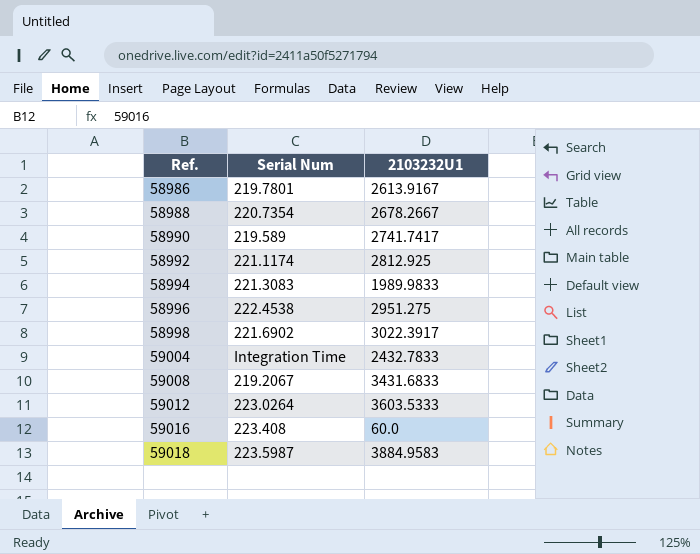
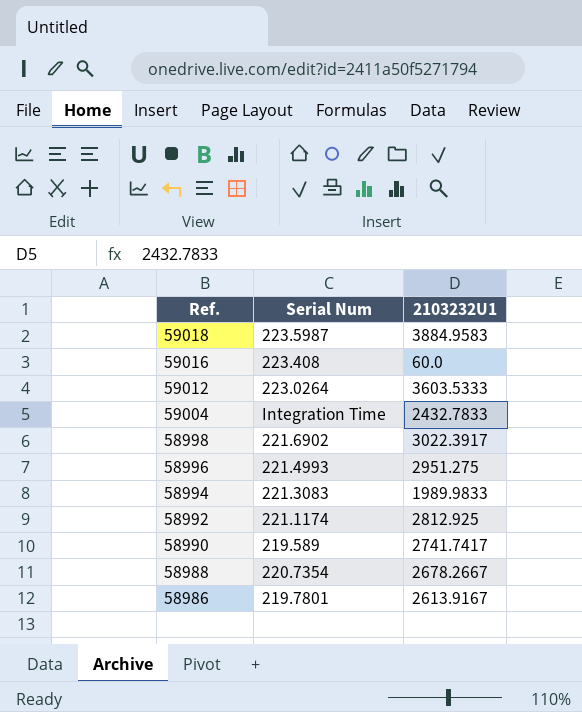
row order: Ref. ascending -> Ref. descending
row 59008: 219.2067 | 3431.6833 -> none
58996 | Serial Num: 222.4538 -> 221.4993

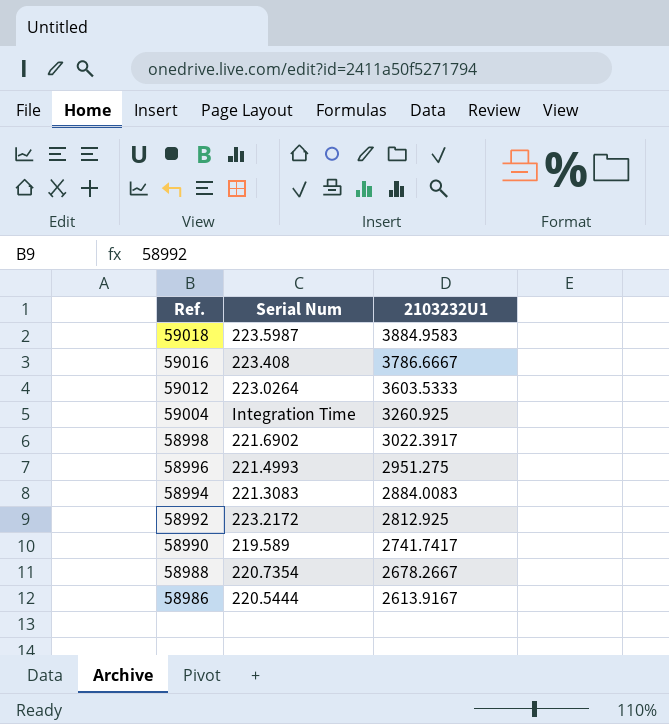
59016 | 2103232U1: 60.0 -> 3786.6667
59004 | 2103232U1: 2432.7833 -> 3260.925
58994 | 2103232U1: 1989.9833 -> 2884.0083
58992 | Serial Num: 221.1174 -> 223.2172
58986 | Serial Num: 219.7801 -> 220.5444

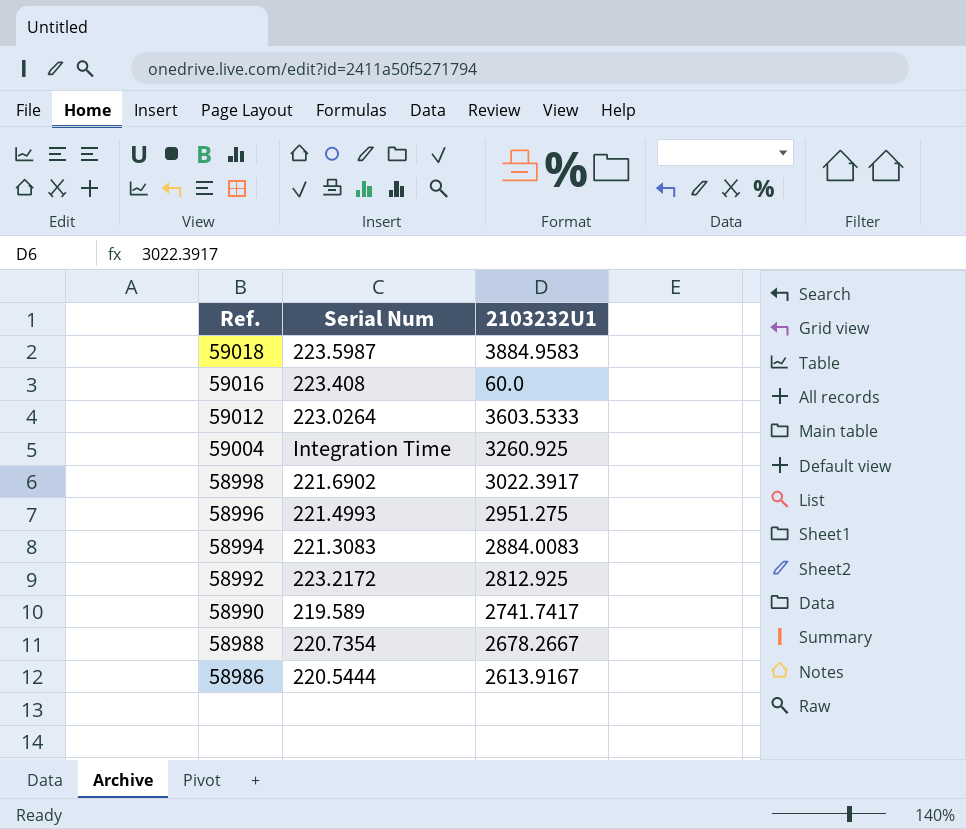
59016 | 2103232U1: 3786.6667 -> 60.0

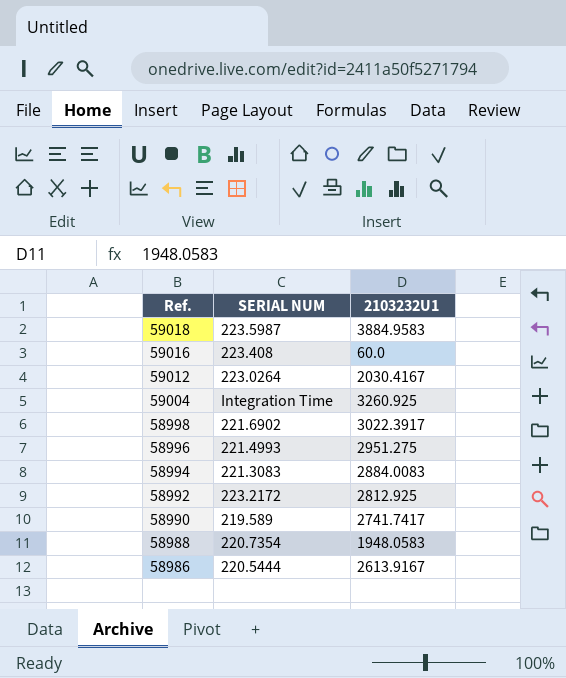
column name: Serial Num -> SERIAL NUM
59012 | 2103232U1: 3603.5333 -> 2030.4167
58988 | 2103232U1: 2678.2667 -> 1948.0583

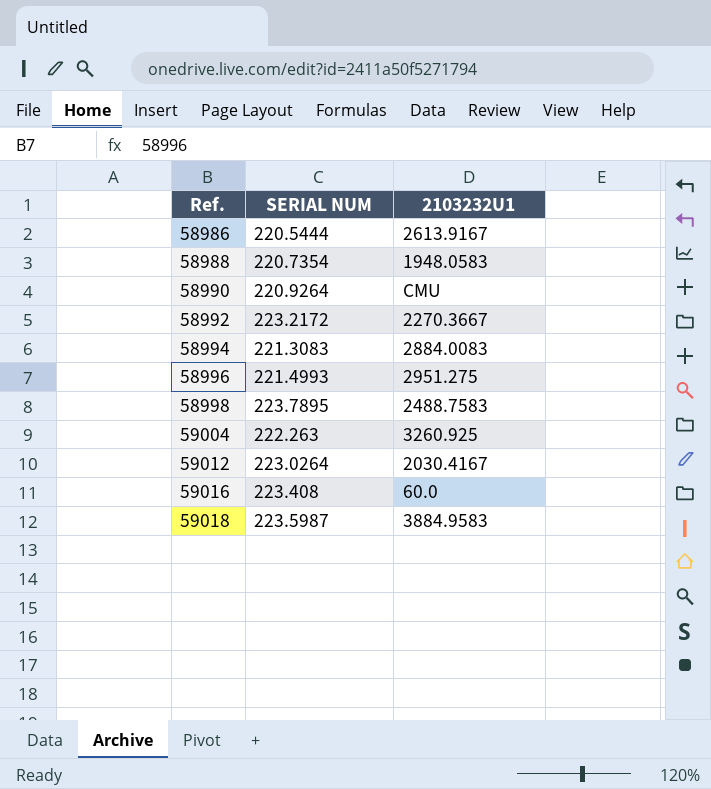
row order: Ref. descending -> Ref. ascending
58990 | SERIAL NUM: 219.589 -> 220.9264
58990 | 2103232U1: 2741.7417 -> CMU
58992 | 2103232U1: 2812.925 -> 2270.3667
58998 | SERIAL NUM: 221.6902 -> 223.7895
58998 | 2103232U1: 3022.3917 -> 2488.7583
59004 | SERIAL NUM: Integration Time -> 222.263

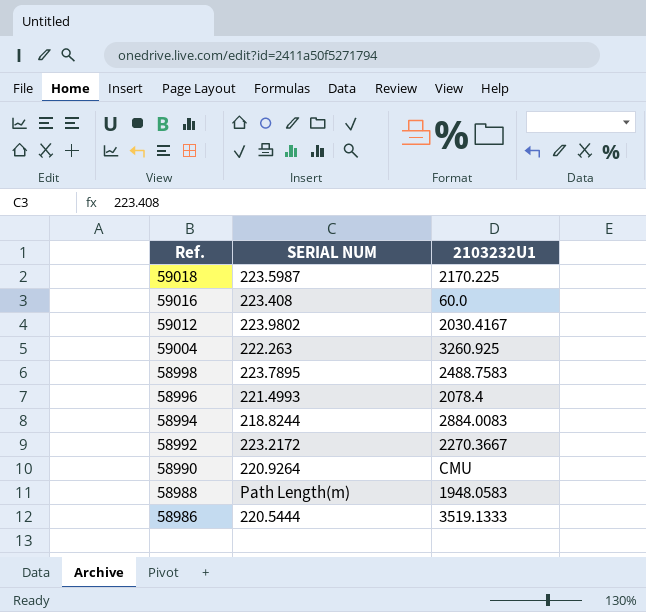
row order: Ref. ascending -> Ref. descending
59018 | 2103232U1: 3884.9583 -> 2170.225
59012 | SERIAL NUM: 223.0264 -> 223.9802
58996 | 2103232U1: 2951.275 -> 2078.4
58994 | SERIAL NUM: 221.3083 -> 218.8244
58988 | SERIAL NUM: 220.7354 -> Path Length(m)
58986 | 2103232U1: 2613.9167 -> 3519.1333

